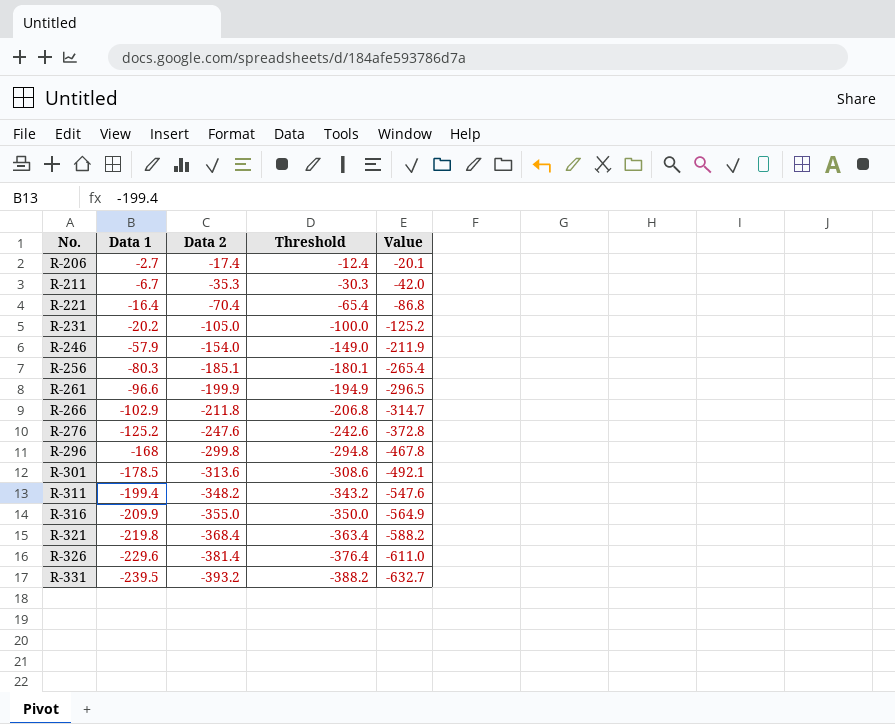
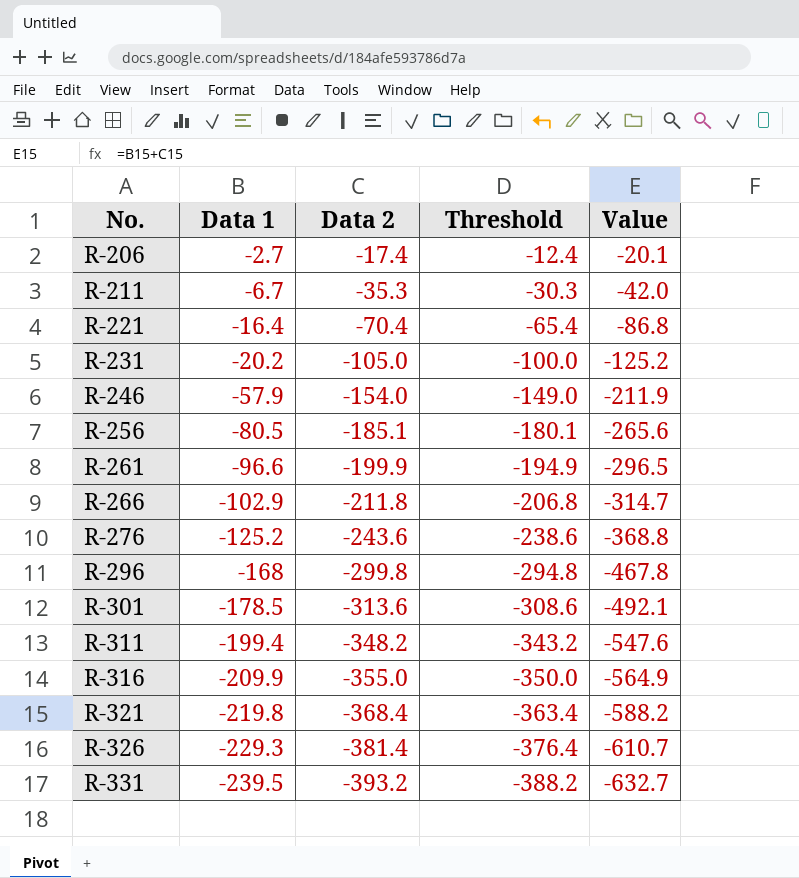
R-256 | Data 1: -80.3 -> -80.5
R-256 | Value: -265.4 -> -265.6
R-276 | Data 2: -247.6 -> -243.6
R-276 | Threshold: -242.6 -> -238.6
R-276 | Value: -372.8 -> -368.8
R-326 | Data 1: -229.6 -> -229.3
R-326 | Value: -611.0 -> -610.7

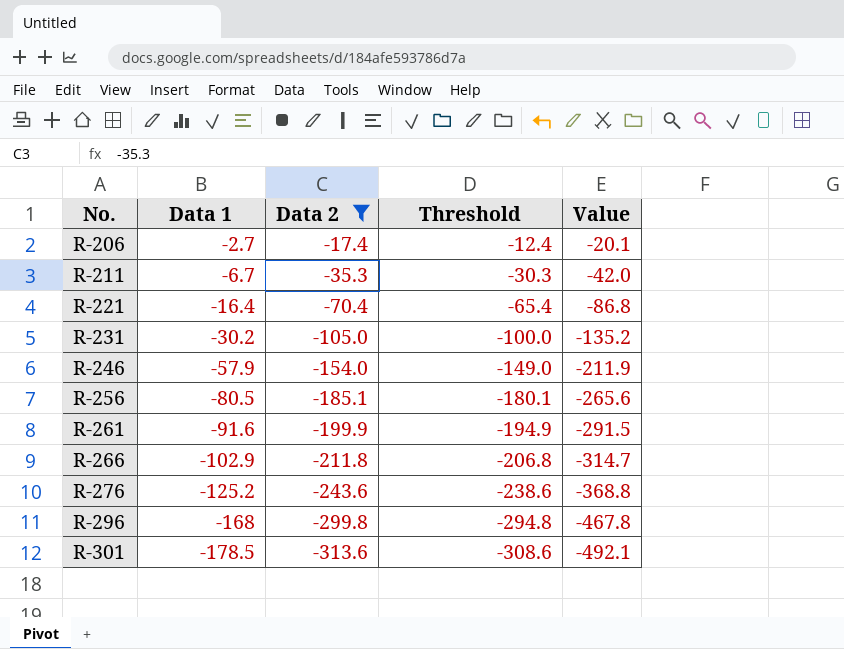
filter: none -> Data 2 >= -313.6
R-231 | Data 1: -20.2 -> -30.2
R-231 | Value: -125.2 -> -135.2
R-261 | Data 1: -96.6 -> -91.6
R-261 | Value: -296.5 -> -291.5

